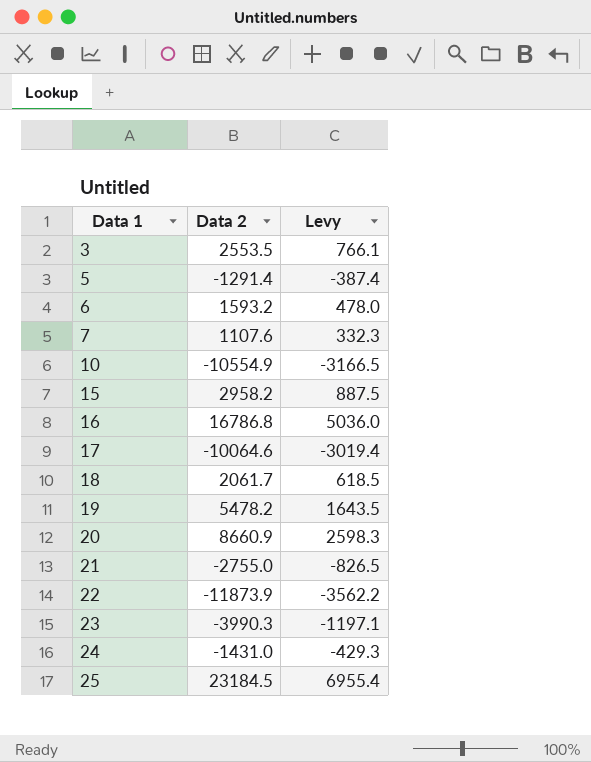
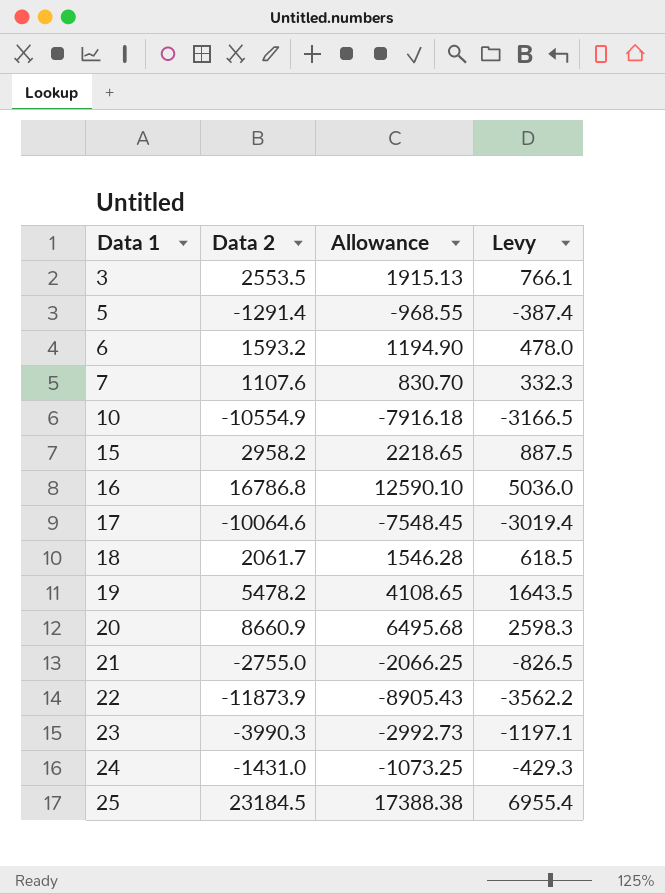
column Allowance | formula: none -> [Data 2] * 0.75

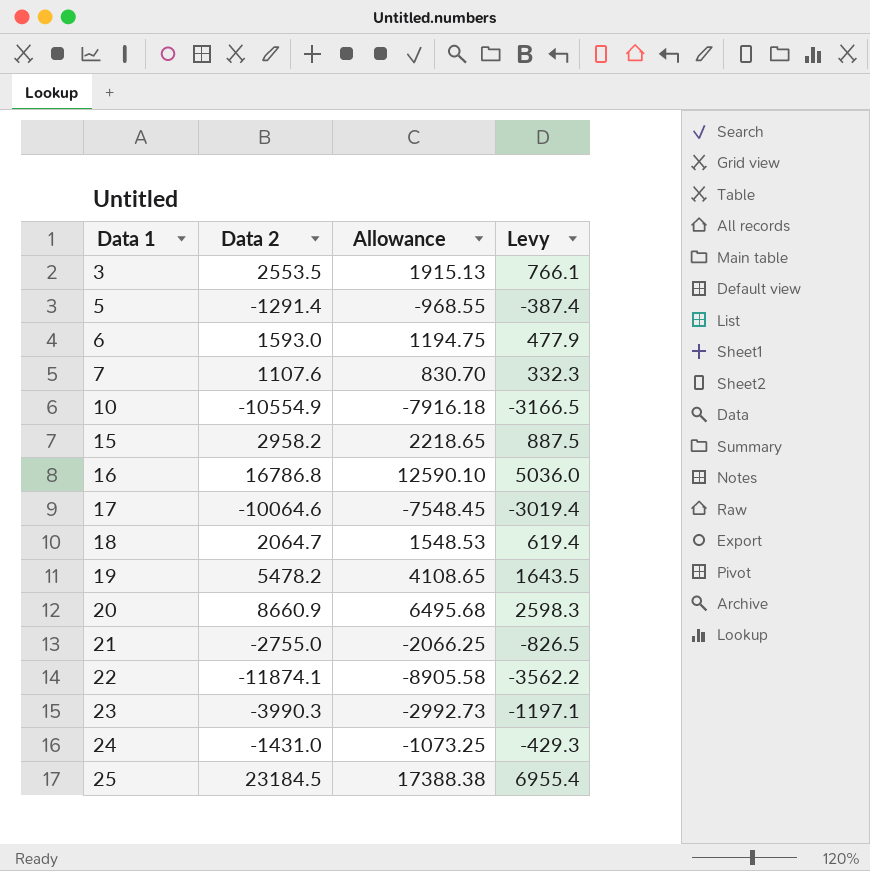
6 | Data 2: 1593.2 -> 1593.0
6 | Allowance: 1194.90 -> 1194.75
6 | Levy: 478.0 -> 477.9
18 | Data 2: 2061.7 -> 2064.7
18 | Allowance: 1546.28 -> 1548.53
18 | Levy: 618.5 -> 619.4
22 | Data 2: -11873.9 -> -11874.1
22 | Allowance: -8905.43 -> -8905.58

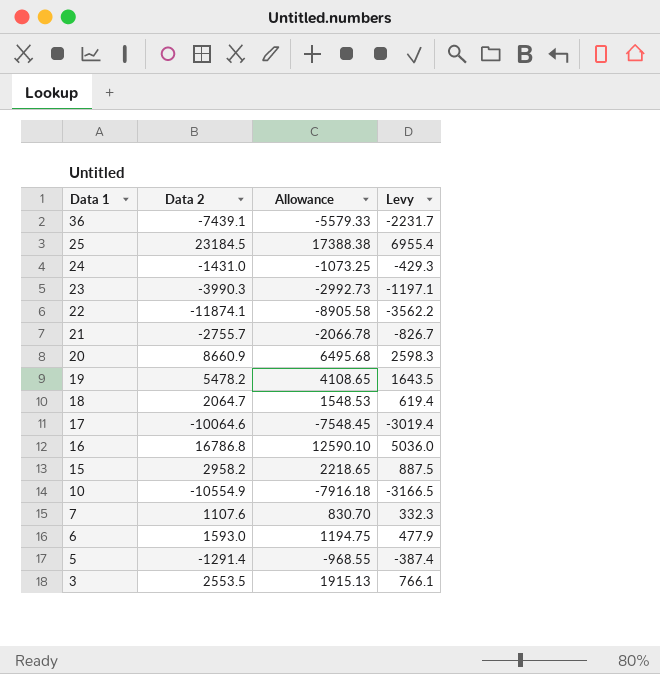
row order: Data 1 ascending -> Data 1 descending
row 36: none -> -7439.1 | -5579.33 | -2231.7
21 | Data 2: -2755.0 -> -2755.7
21 | Allowance: -2066.25 -> -2066.78
21 | Levy: -826.5 -> -826.7

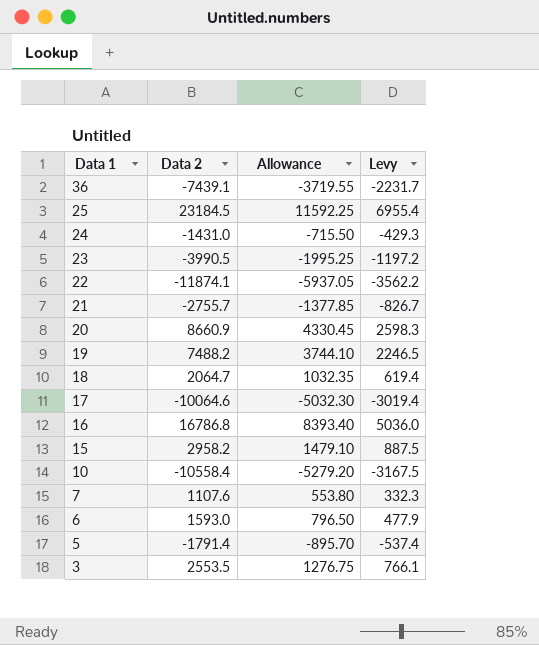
column Allowance | formula: [Data 2] * 0.75 -> [Data 2] * 0.5
23 | Data 2: -3990.3 -> -3990.5
23 | Levy: -1197.1 -> -1197.2
19 | Data 2: 5478.2 -> 7488.2
19 | Levy: 1643.5 -> 2246.5
10 | Data 2: -10554.9 -> -10558.4
10 | Levy: -3166.5 -> -3167.5
5 | Data 2: -1291.4 -> -1791.4
5 | Levy: -387.4 -> -537.4

